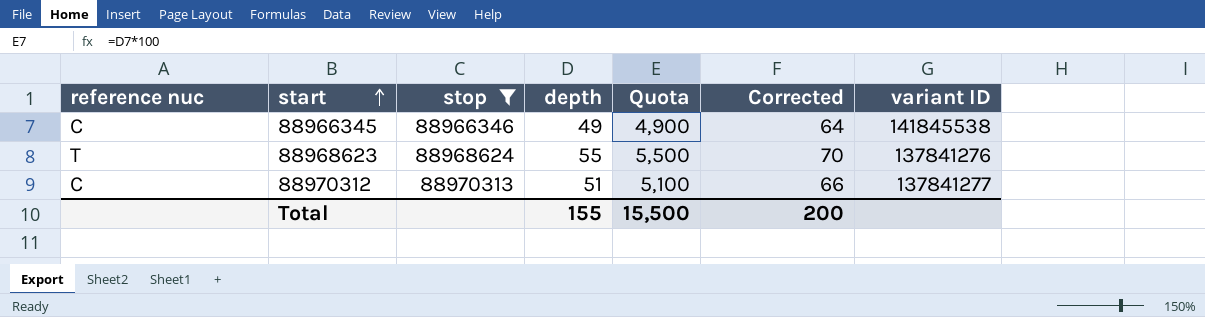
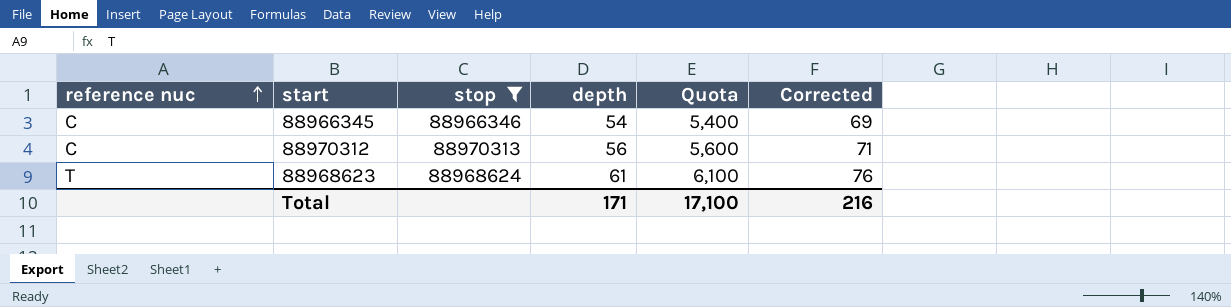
row order: start ascending -> reference nuc ascending
column variant ID | position: 7 -> none
88966345 | depth: 49 -> 54
88966345 | Quota: 4,900 -> 5,400
88966345 | Corrected: 64 -> 69
88970312 | depth: 51 -> 56
88970312 | Quota: 5,100 -> 5,600
88970312 | Corrected: 66 -> 71
88968623 | depth: 55 -> 61
88968623 | Quota: 5,500 -> 6,100
88968623 | Corrected: 70 -> 76
Total | depth: 155 -> 171
Total | Quota: 15,500 -> 17,100
Total | Corrected: 200 -> 216

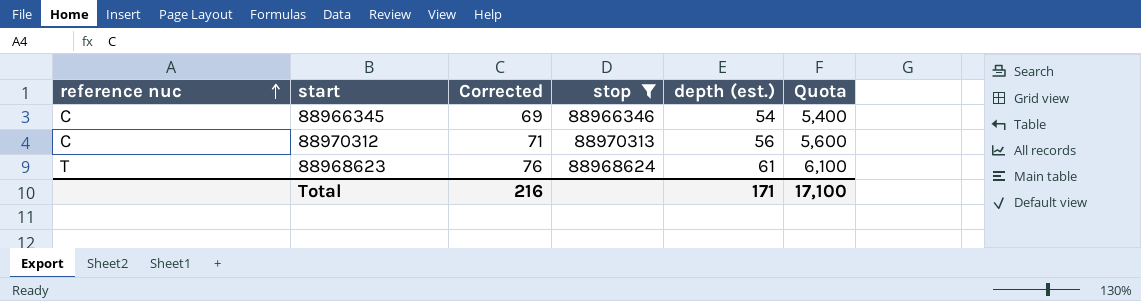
column Corrected | position: 6 -> 3
column name: depth -> depth (est.)

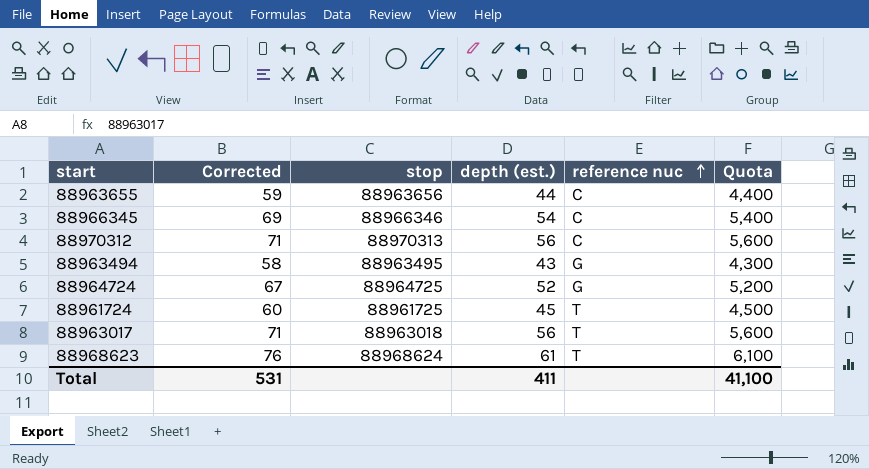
filter: stop >= 88966346 -> none
column reference nuc | position: 1 -> 5
Total | Corrected: 216 -> 531
Total | depth (est.): 171 -> 411
Total | Quota: 17,100 -> 41,100

